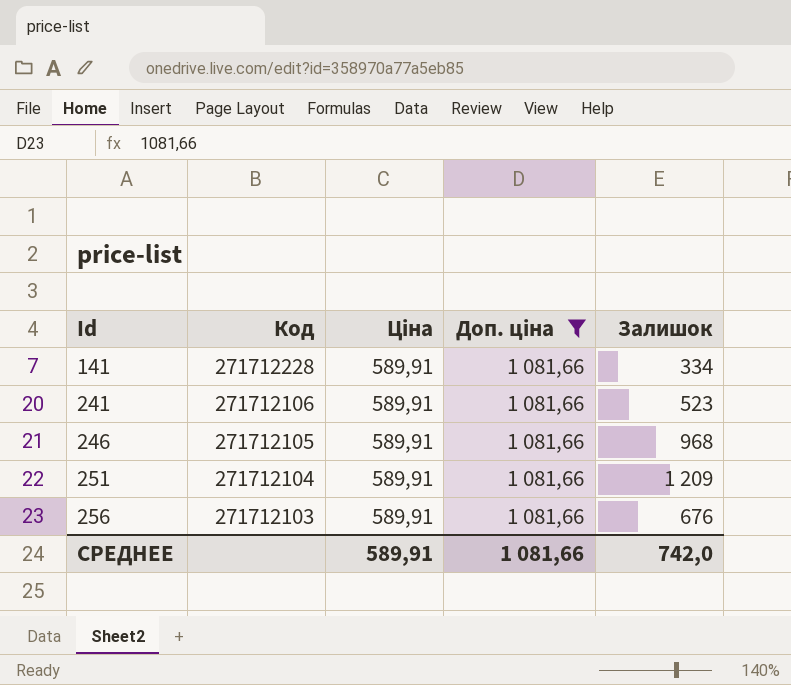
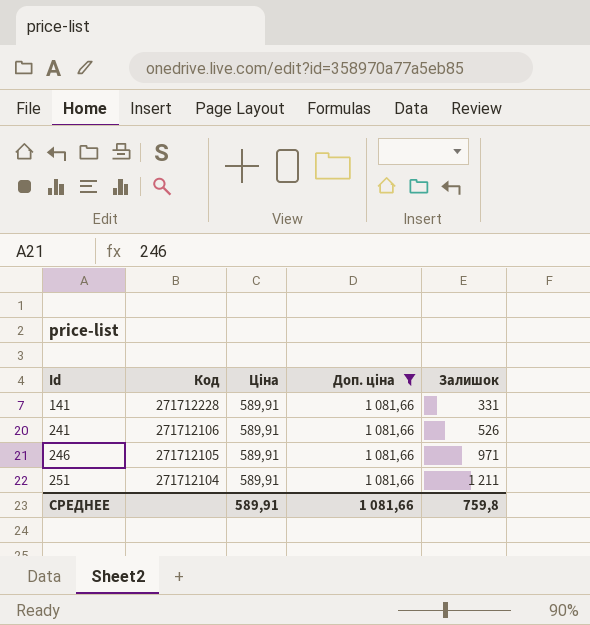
row 256: 271712103 | 589,91 | 1 081,66 | 676 -> none
141 | Залишок: 334 -> 331
241 | Залишок: 523 -> 526
246 | Залишок: 968 -> 971
251 | Залишок: 1 209 -> 1 211
СРЕДНЕЕ | Залишок: 742,0 -> 759,8

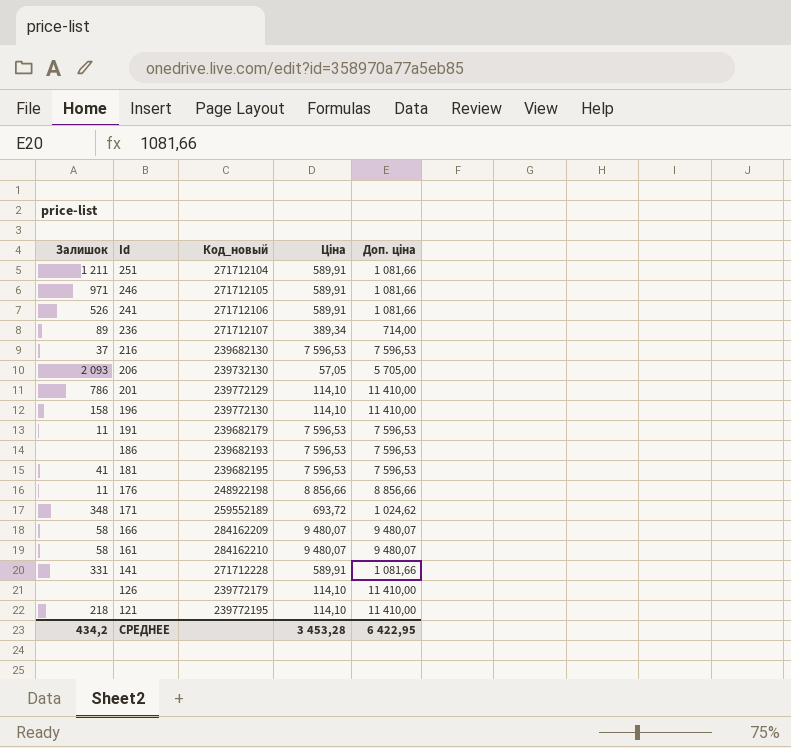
filter: Доп. ціна = 1 081,66 -> none
row order: Id ascending -> Id descending
column Залишок | position: 5 -> 1
column name: Код -> Код_новый
СРЕДНЕЕ | Залишок: 759,8 -> 434,2
СРЕДНЕЕ | Ціна: 589,91 -> 3 453,28
СРЕДНЕЕ | Доп. ціна: 1 081,66 -> 6 422,95

